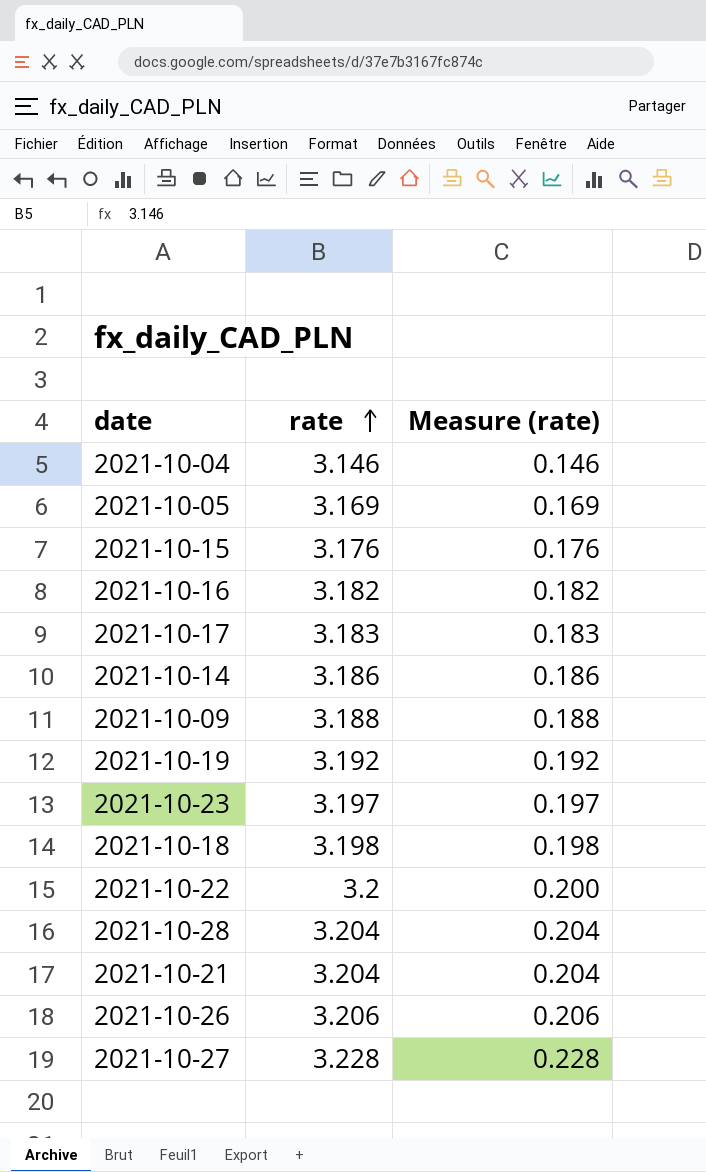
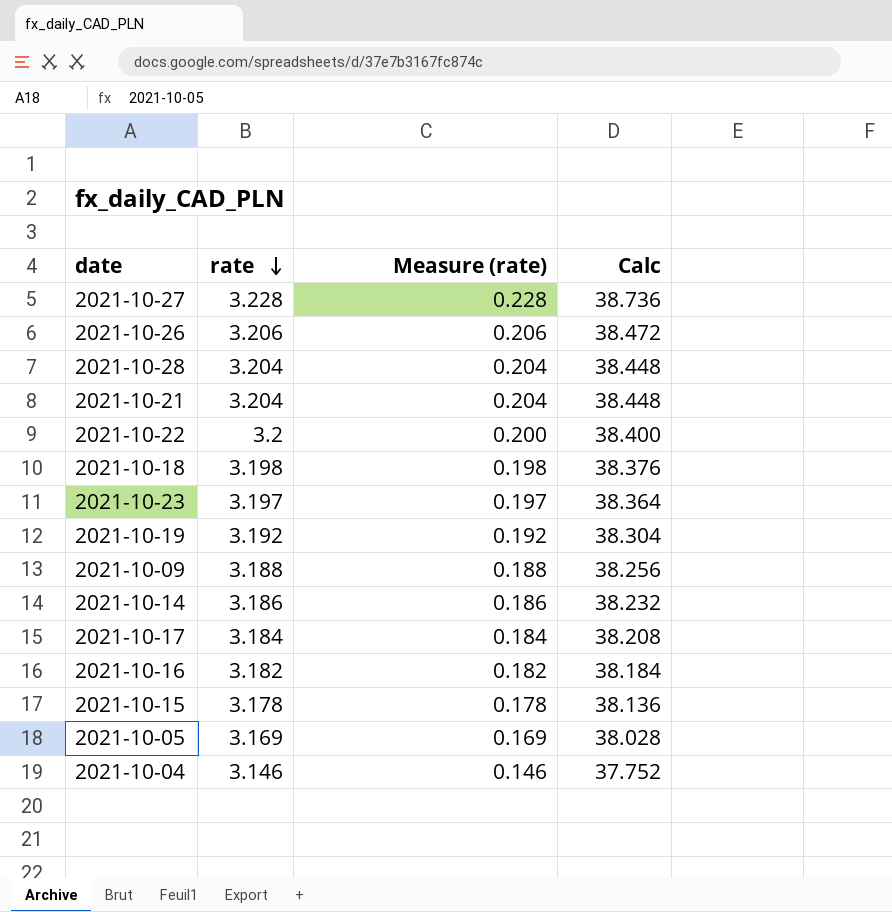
row order: rate ascending -> rate descending
column Calc | formula: none -> [rate] * 12
2021-10-17 | rate: 3.183 -> 3.184
2021-10-17 | Measure (rate): 0.183 -> 0.184
2021-10-15 | rate: 3.176 -> 3.178
2021-10-15 | Measure (rate): 0.176 -> 0.178

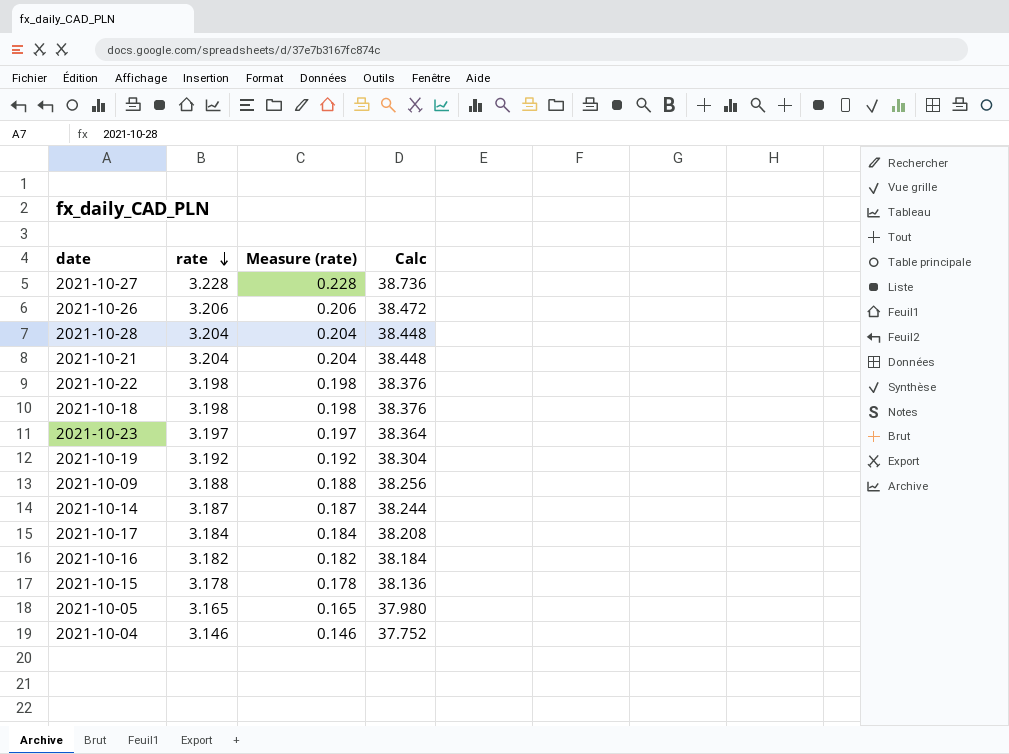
2021-10-22 | rate: 3.2 -> 3.198
2021-10-22 | Measure (rate): 0.200 -> 0.198
2021-10-22 | Calc: 38.400 -> 38.376
2021-10-14 | rate: 3.186 -> 3.187
2021-10-14 | Measure (rate): 0.186 -> 0.187
2021-10-14 | Calc: 38.232 -> 38.244
2021-10-05 | rate: 3.169 -> 3.165
2021-10-05 | Measure (rate): 0.169 -> 0.165
2021-10-05 | Calc: 38.028 -> 37.980

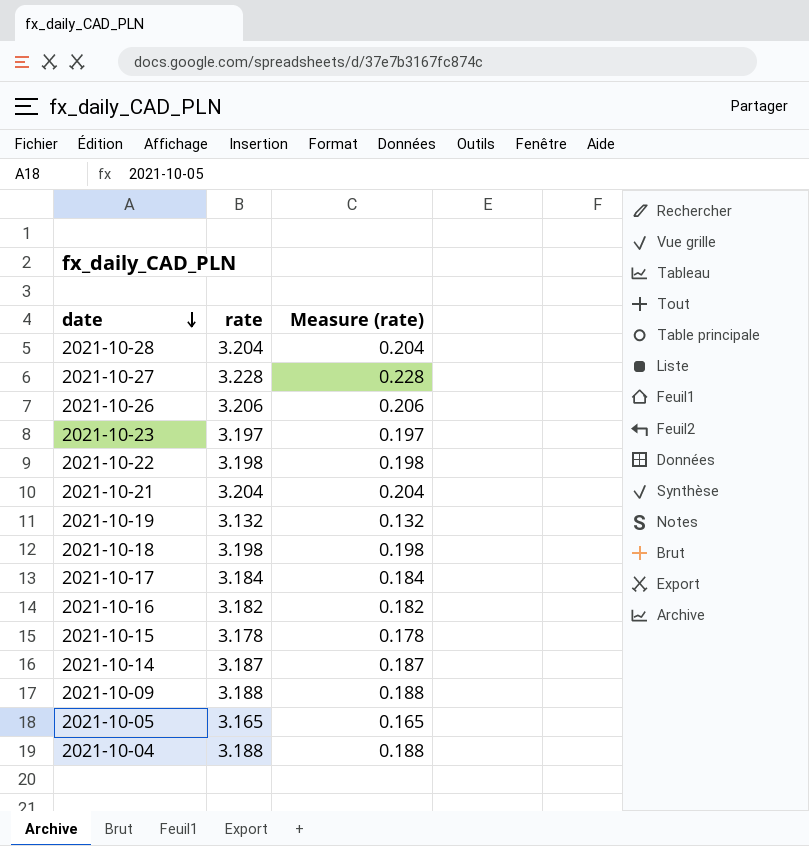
row order: rate descending -> date descending
column Calc | formula: [rate] * 12 -> none
2021-10-19 | rate: 3.192 -> 3.132
2021-10-19 | Measure (rate): 0.192 -> 0.132
2021-10-04 | rate: 3.146 -> 3.188
2021-10-04 | Measure (rate): 0.146 -> 0.188

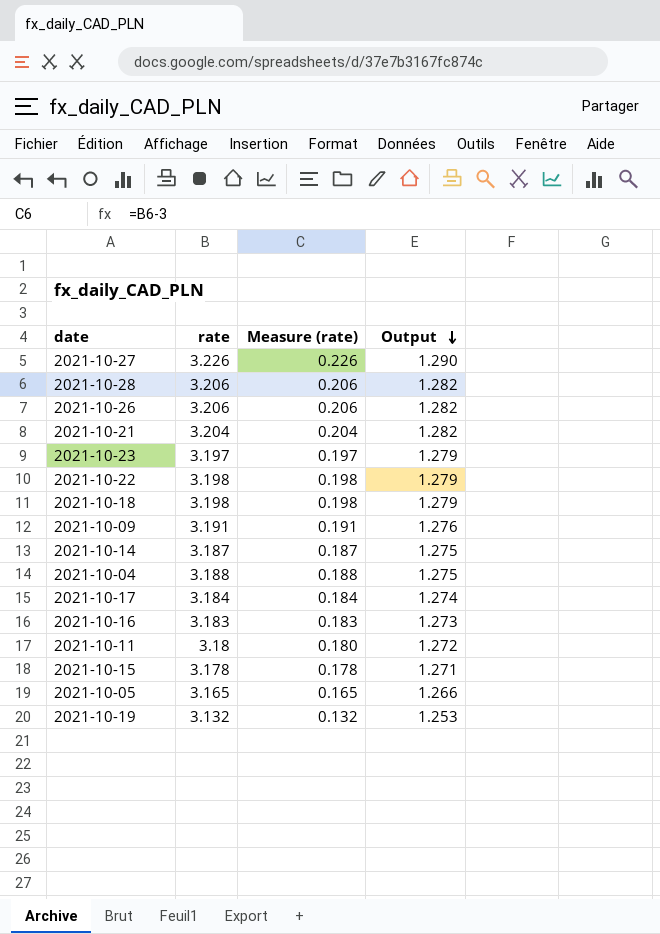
row order: date descending -> Output descending
column Output | formula: none -> [rate] * 0.4
2021-10-27 | rate: 3.228 -> 3.226
2021-10-27 | Measure (rate): 0.228 -> 0.226
2021-10-28 | rate: 3.204 -> 3.206
2021-10-28 | Measure (rate): 0.204 -> 0.206
2021-10-09 | rate: 3.188 -> 3.191
2021-10-09 | Measure (rate): 0.188 -> 0.191
2021-10-16 | rate: 3.182 -> 3.183
2021-10-16 | Measure (rate): 0.182 -> 0.183
row 2021-10-11: none -> 3.18 | 0.180 | 1.272

